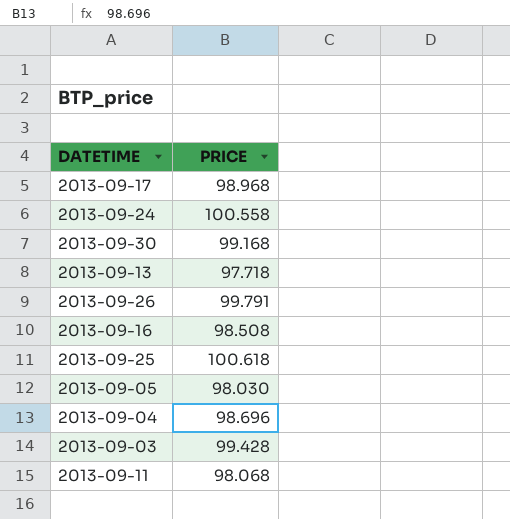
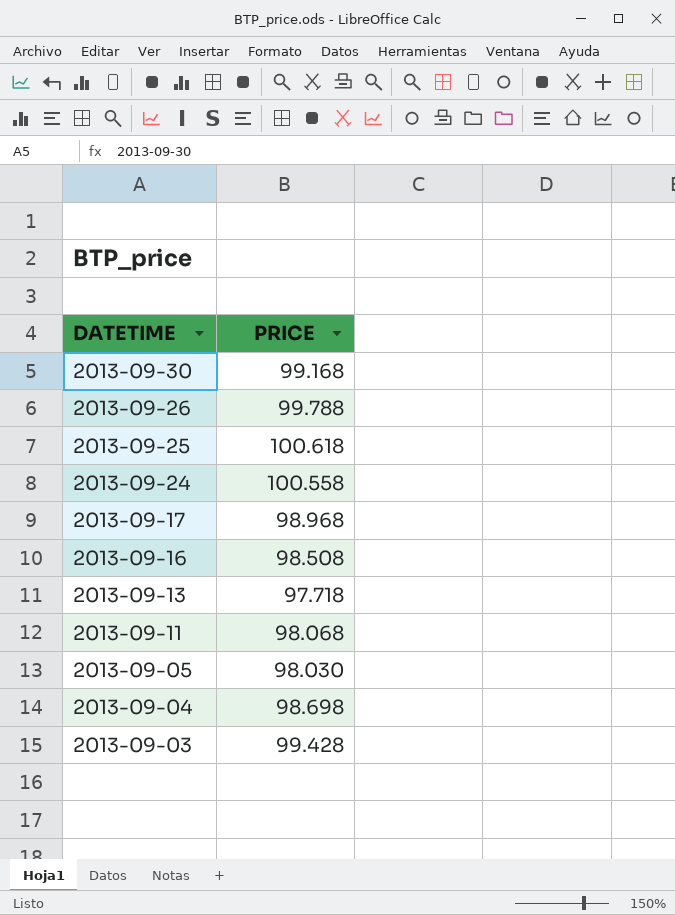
row order: none -> DATETIME descending
2013-09-26 | PRICE: 99.791 -> 99.788
2013-09-04 | PRICE: 98.696 -> 98.698

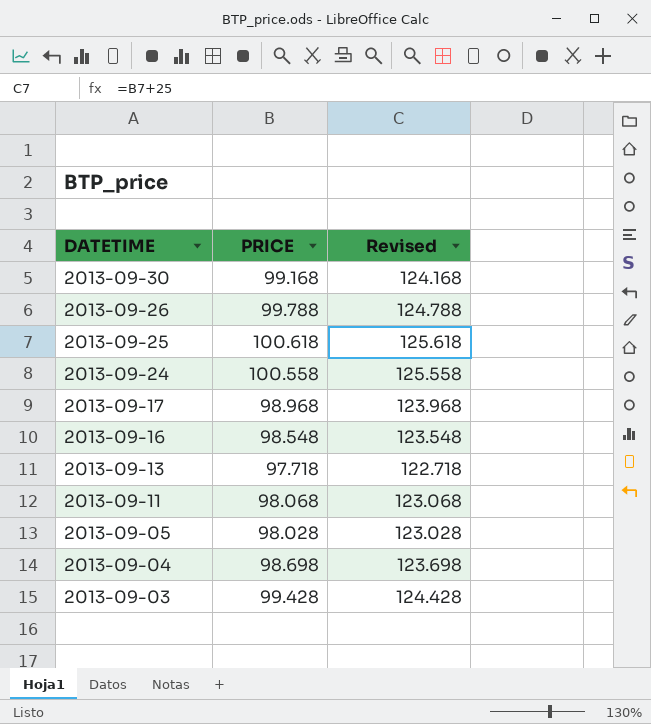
column Revised | formula: none -> [PRICE] + 25
2013-09-16 | PRICE: 98.508 -> 98.548
2013-09-05 | PRICE: 98.030 -> 98.028

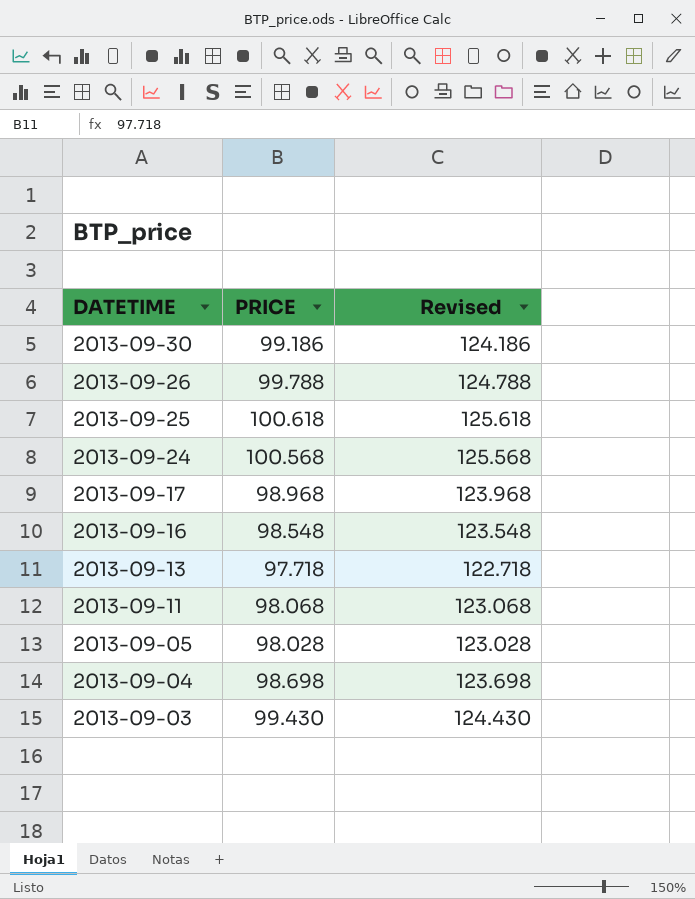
2013-09-30 | PRICE: 99.168 -> 99.186
2013-09-30 | Revised: 124.168 -> 124.186
2013-09-24 | PRICE: 100.558 -> 100.568
2013-09-24 | Revised: 125.558 -> 125.568
2013-09-03 | PRICE: 99.428 -> 99.430
2013-09-03 | Revised: 124.428 -> 124.430

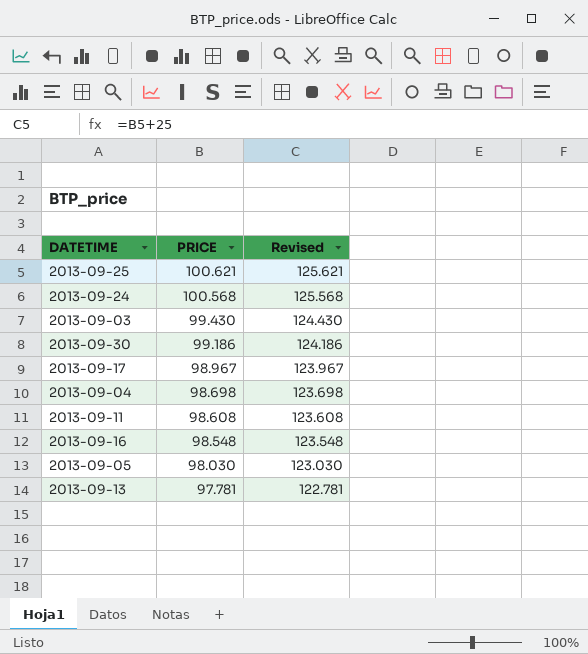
row order: DATETIME descending -> PRICE descending
row 2013-09-26: 99.788 | 124.788 -> none
2013-09-25 | PRICE: 100.618 -> 100.621
2013-09-25 | Revised: 125.618 -> 125.621
2013-09-17 | PRICE: 98.968 -> 98.967
2013-09-17 | Revised: 123.968 -> 123.967
2013-09-11 | PRICE: 98.068 -> 98.608
2013-09-11 | Revised: 123.068 -> 123.608
2013-09-05 | PRICE: 98.028 -> 98.030
2013-09-05 | Revised: 123.028 -> 123.030
2013-09-13 | PRICE: 97.718 -> 97.781
2013-09-13 | Revised: 122.718 -> 122.781

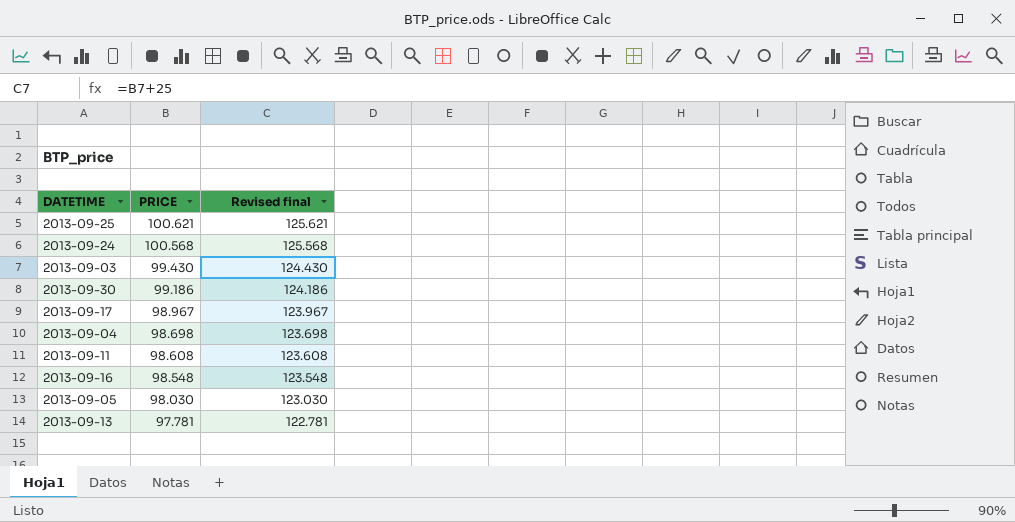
column name: Revised -> Revised final

